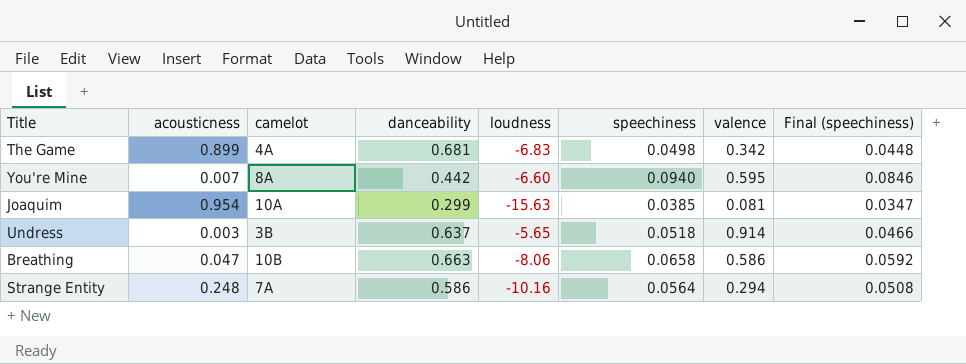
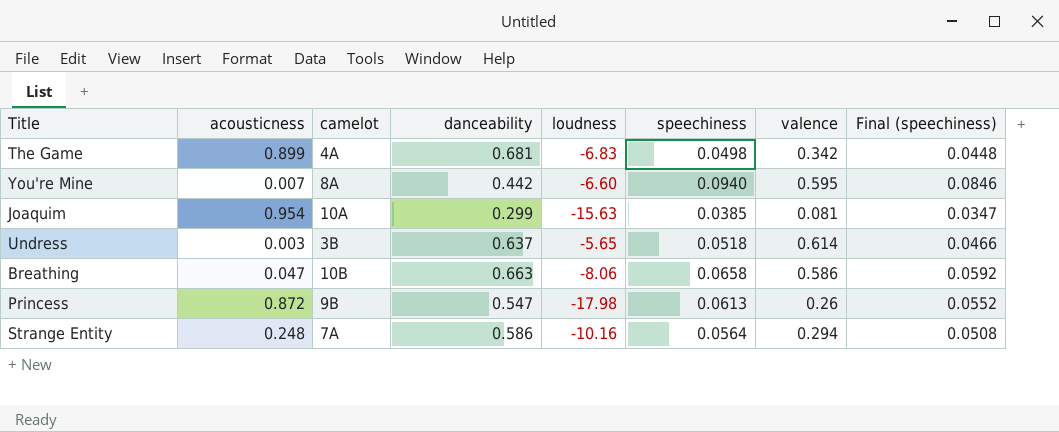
Undress | valence: 0.914 -> 0.614
row Princess: none -> 0.872 | 9B | 0.547 | -17.98 | 0.0613 | 0.26 | 0.0552

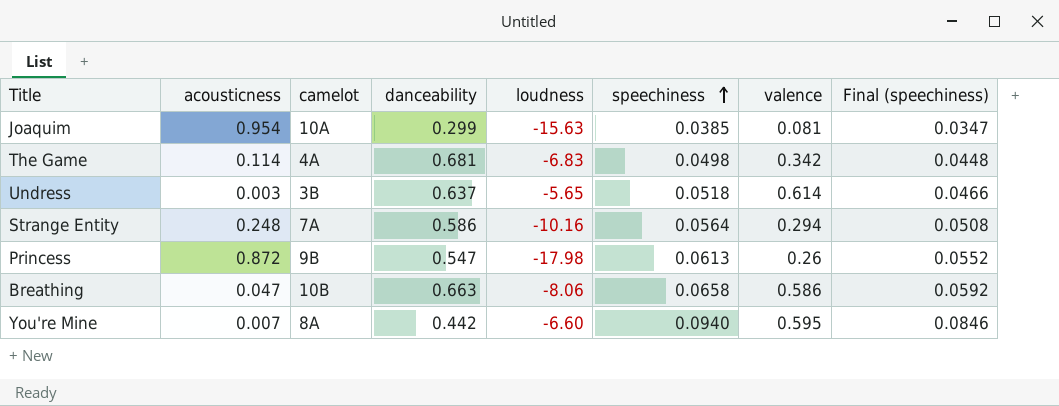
row order: none -> speechiness ascending
The Game | acousticness: 0.899 -> 0.114

